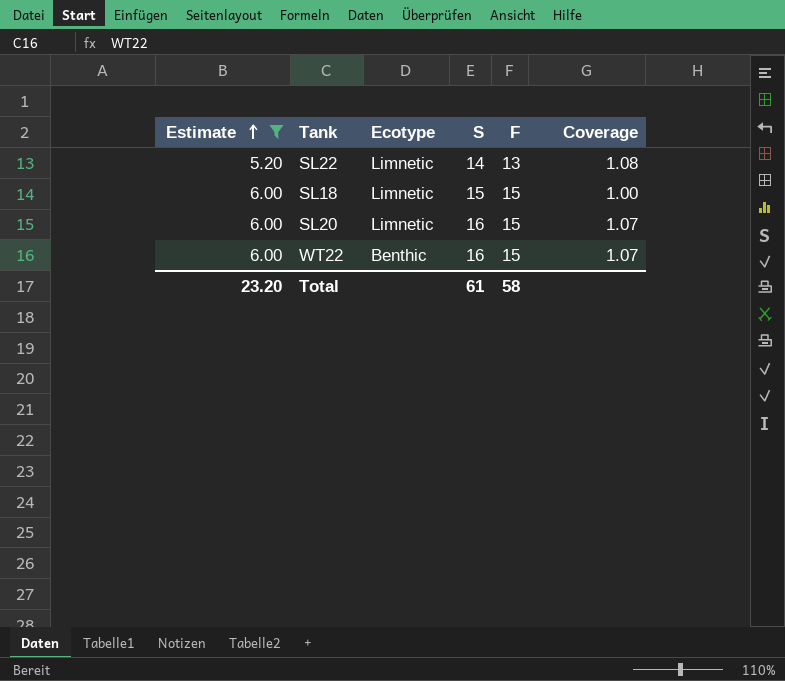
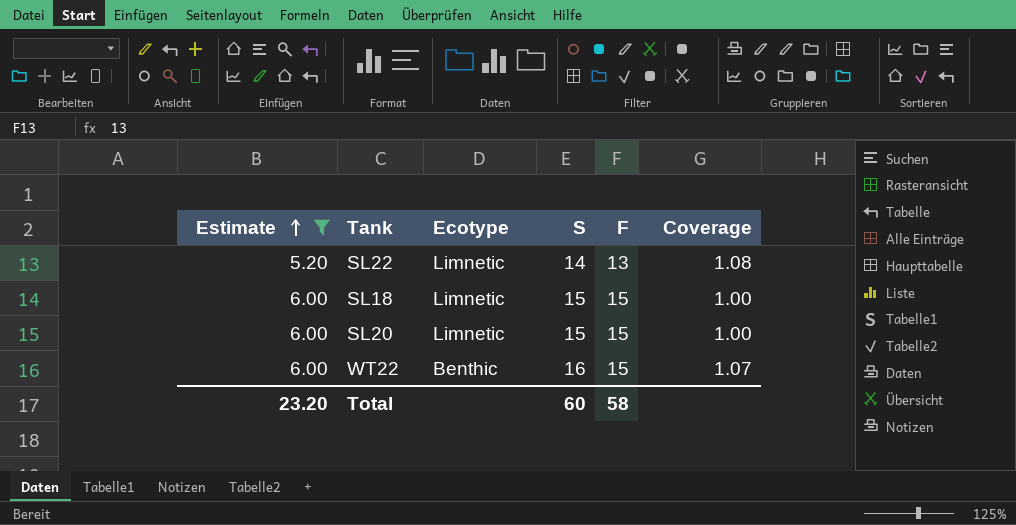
SL20 | S: 16 -> 15
SL20 | Coverage: 1.07 -> 1.00
Total | S: 61 -> 60

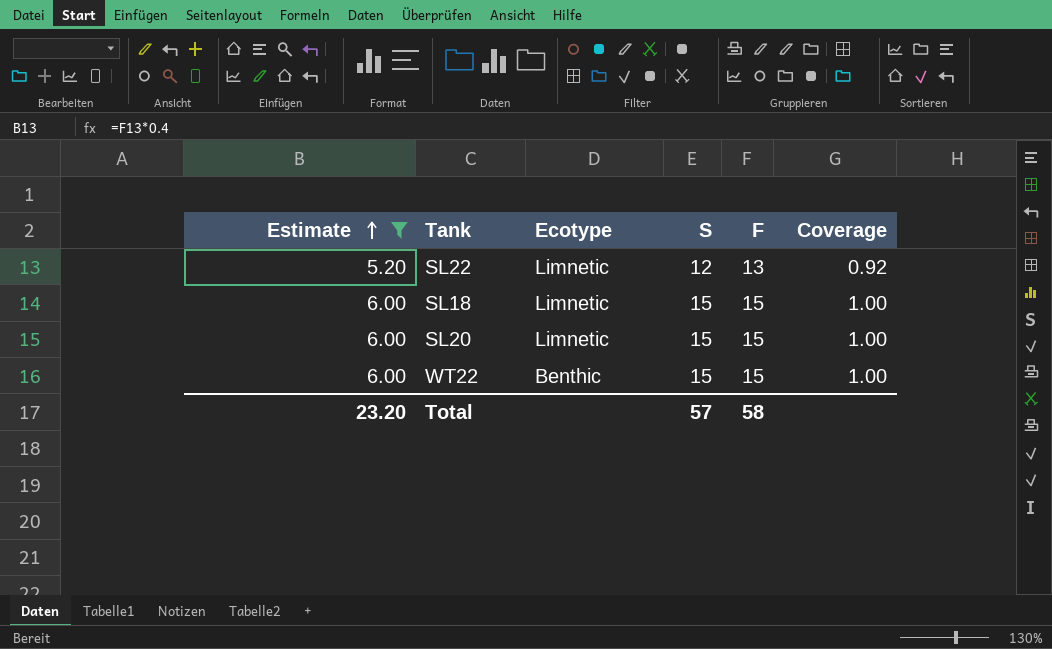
SL22 | S: 14 -> 12
SL22 | Coverage: 1.08 -> 0.92
WT22 | S: 16 -> 15
WT22 | Coverage: 1.07 -> 1.00
Total | S: 60 -> 57

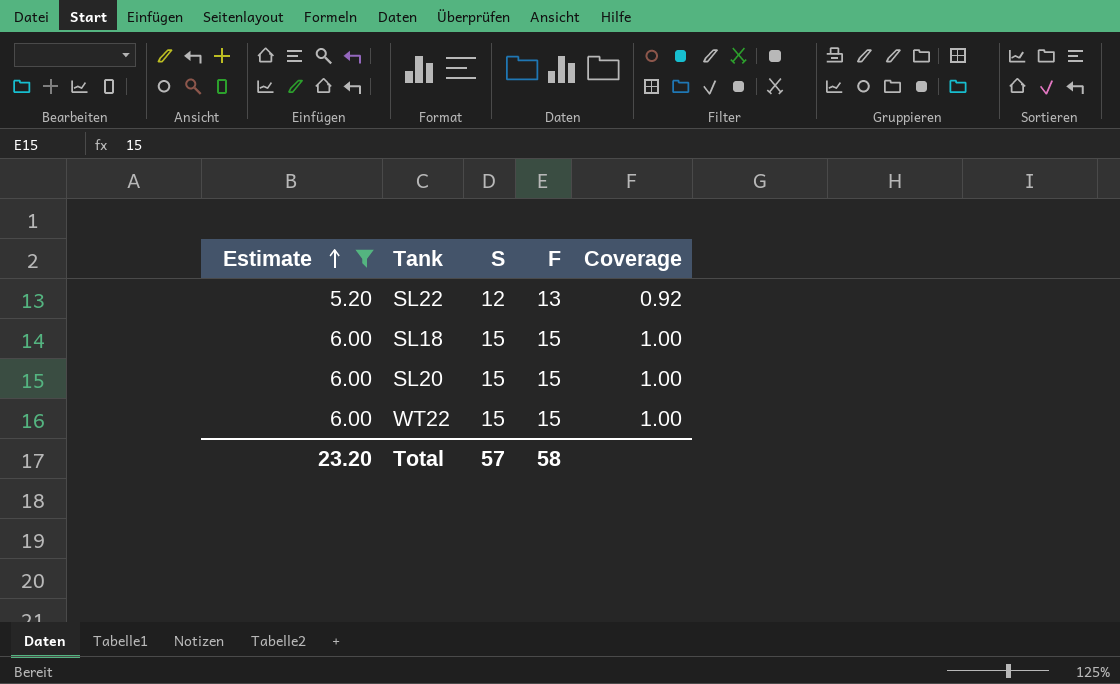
column Ecotype | position: 3 -> none

